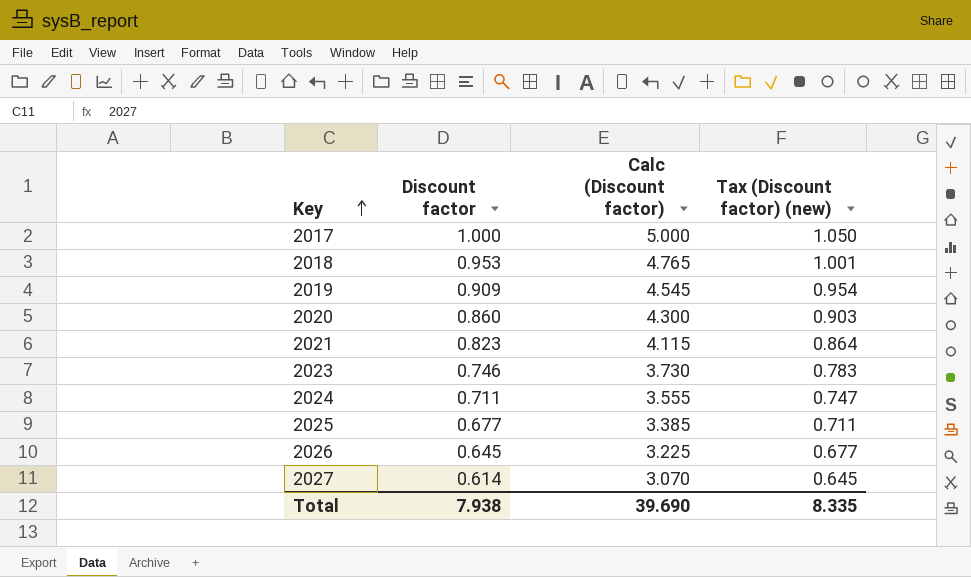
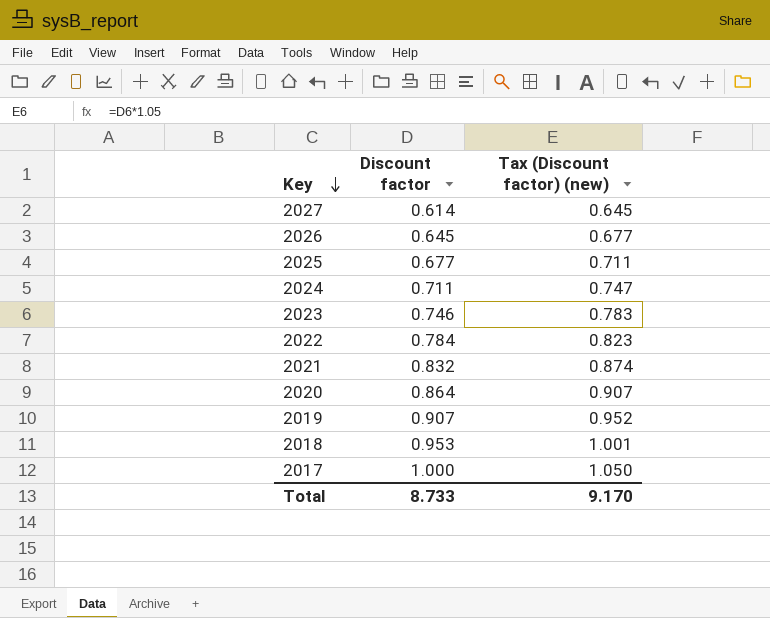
row order: Key ascending -> Key descending
column Calc (Discount factor) | formula: [Discount factor] * 5 -> none
row 2022: none -> 0.784 | 0.823
2021 | Discount factor: 0.823 -> 0.832
2021 | Tax (Discount factor) (new): 0.864 -> 0.874
2020 | Discount factor: 0.860 -> 0.864
2020 | Tax (Discount factor) (new): 0.903 -> 0.907
2019 | Discount factor: 0.909 -> 0.907
2019 | Tax (Discount factor) (new): 0.954 -> 0.952
Total | Discount factor: 7.938 -> 8.733
Total | Tax (Discount factor) (new): 8.335 -> 9.170

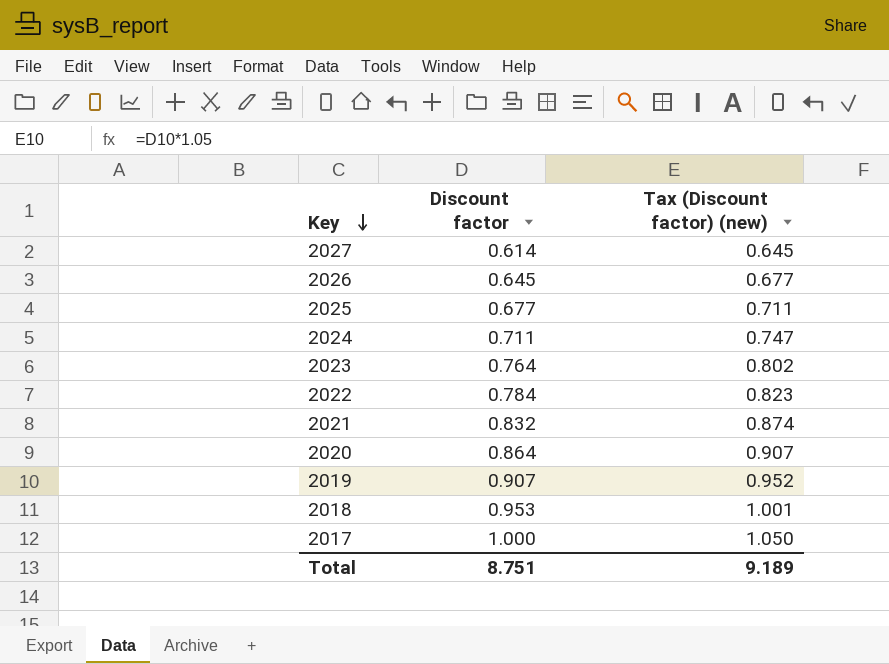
2023 | Discount factor: 0.746 -> 0.764
2023 | Tax (Discount factor) (new): 0.783 -> 0.802
Total | Discount factor: 8.733 -> 8.751
Total | Tax (Discount factor) (new): 9.170 -> 9.189

